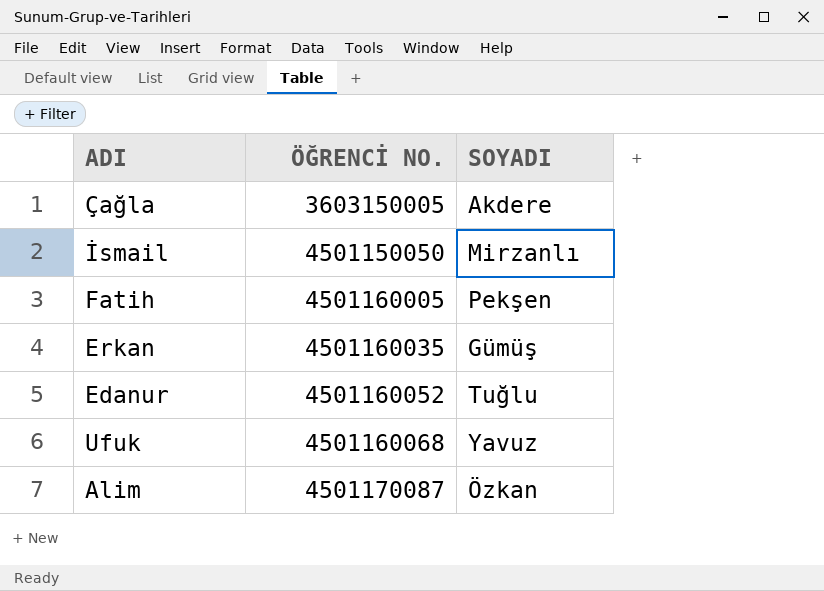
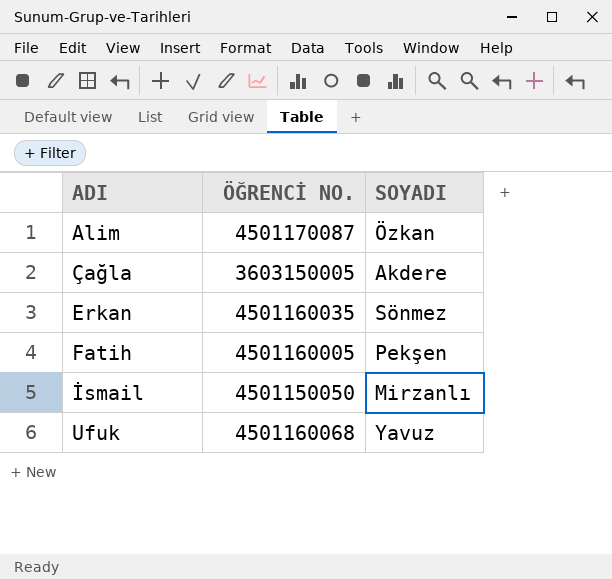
row order: ÖĞRENCİ NO. ascending -> ADI ascending
row Edanur: 4501160052 | Tuğlu -> none
Erkan | SOYADI: Gümüş -> Sönmez

